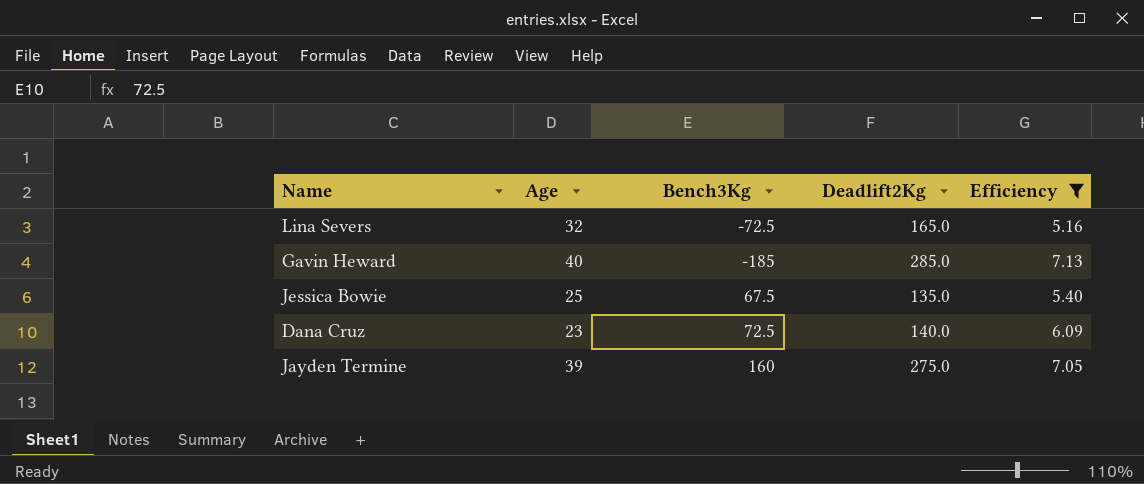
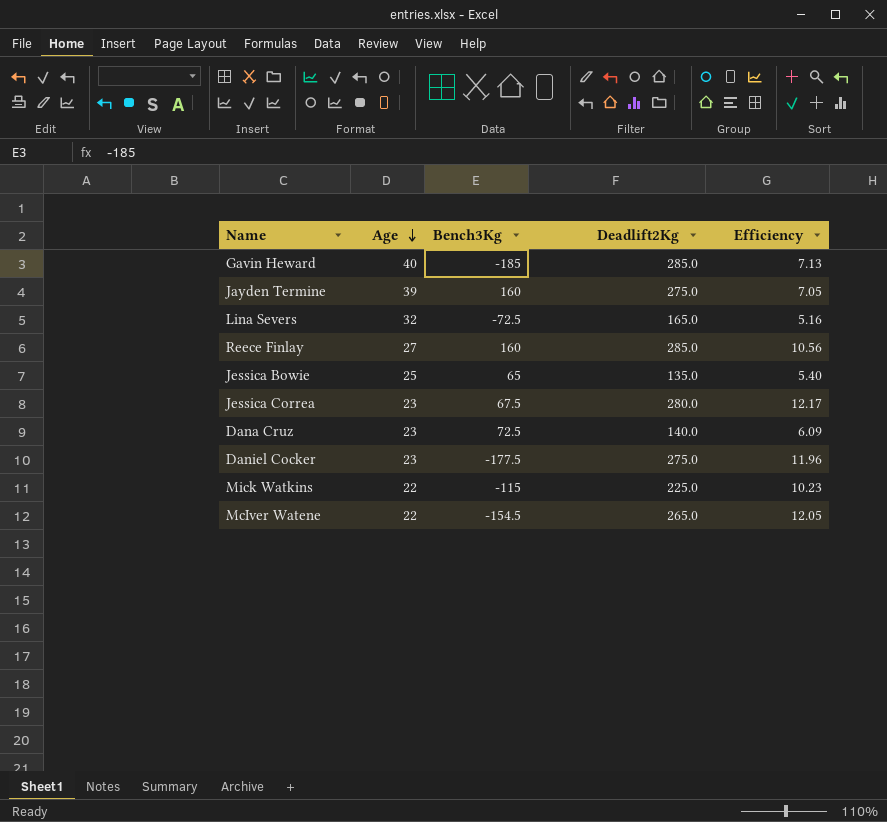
filter: Efficiency <= 7.13 -> none
row order: none -> Age descending
Jessica Bowie | Bench3Kg: 67.5 -> 65

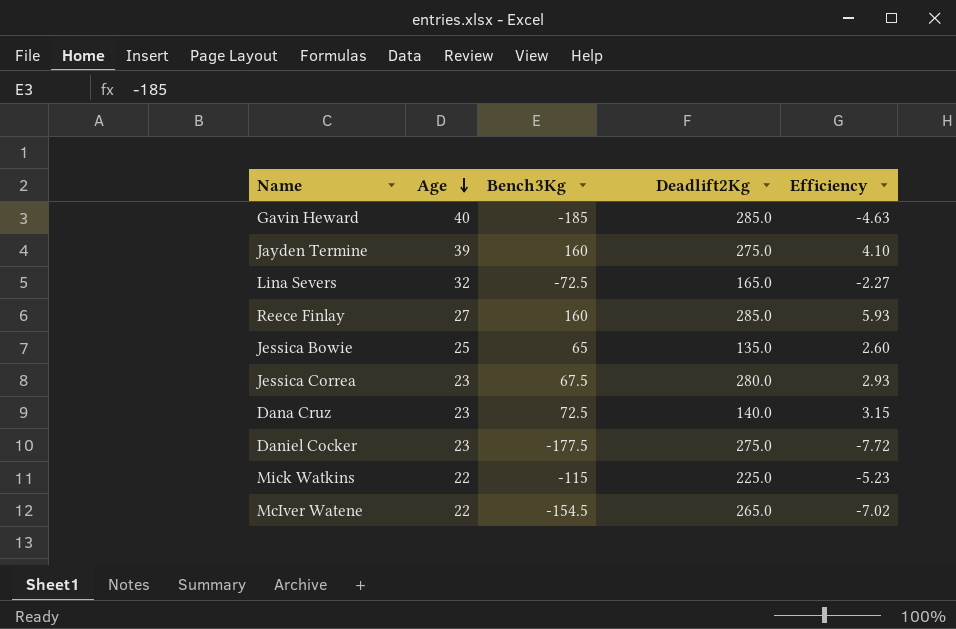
column Efficiency | formula: [Deadlift2Kg] / [Age] -> [Bench3Kg] / [Age]

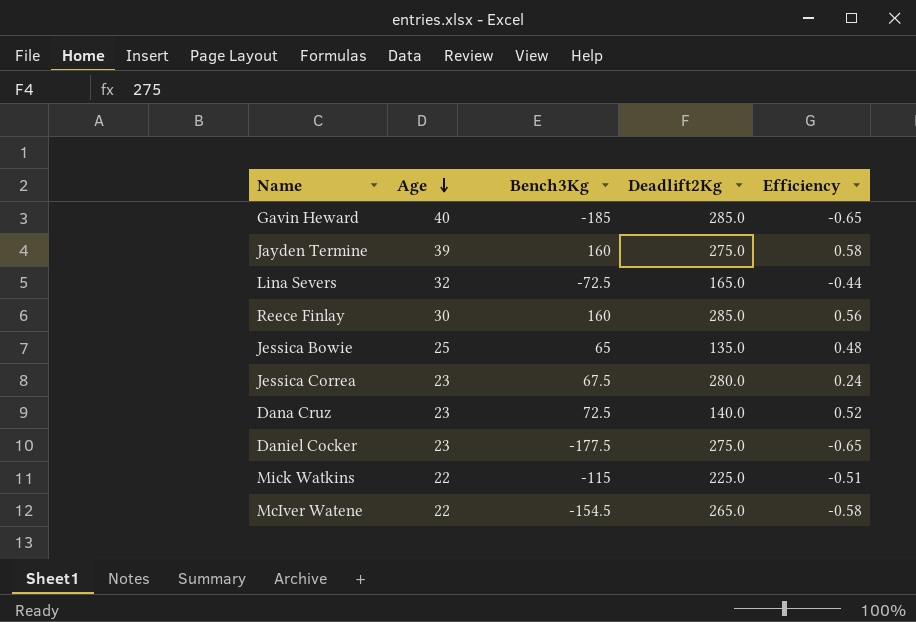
column Efficiency | formula: [Bench3Kg] / [Age] -> [Bench3Kg] / [Deadlift2Kg]
Reece Finlay | Age: 27 -> 30

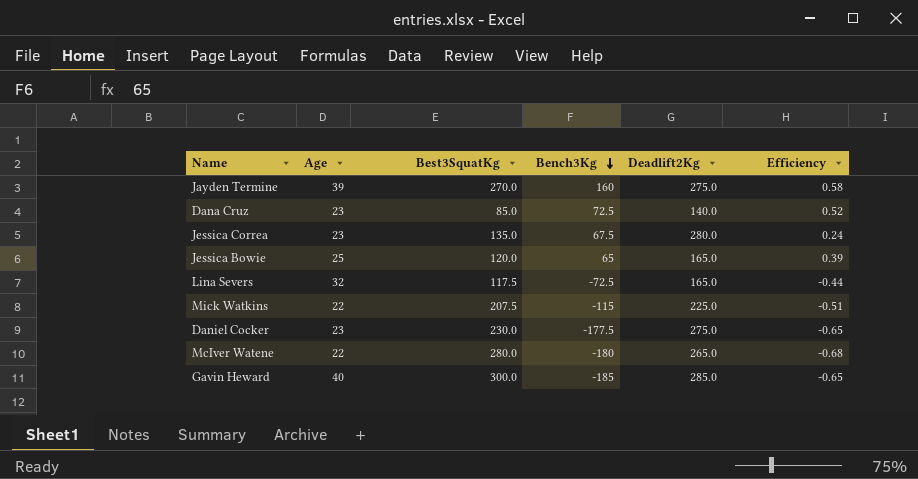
row order: Age descending -> Bench3Kg descending
column Best3SquatKg | position: none -> 3
row Reece Finlay: 30 | 160 | 285.0 | 0.56 -> none
Jessica Bowie | Deadlift2Kg: 135.0 -> 165.0
Jessica Bowie | Efficiency: 0.48 -> 0.39
McIver Watene | Bench3Kg: -154.5 -> -180
McIver Watene | Efficiency: -0.58 -> -0.68

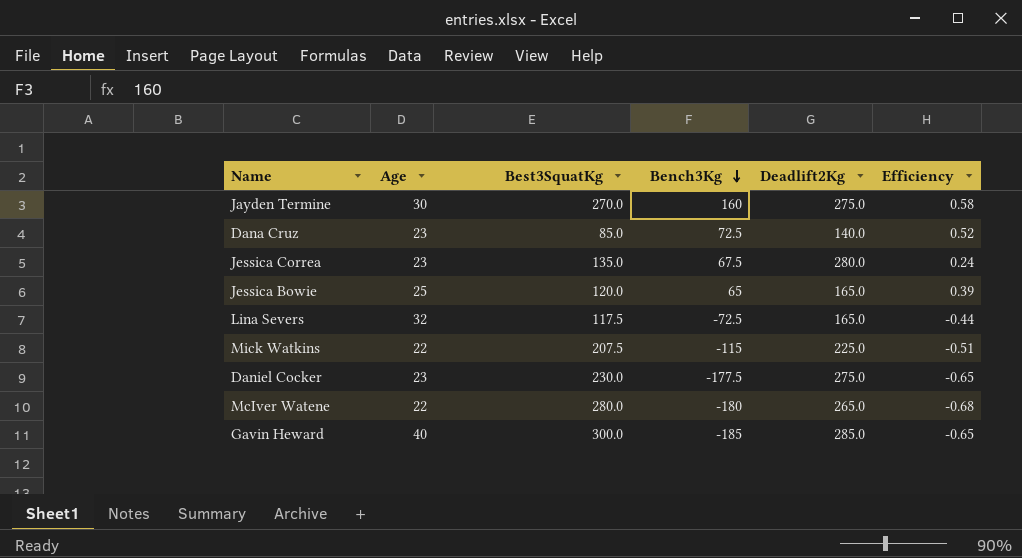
Jayden Termine | Age: 39 -> 30

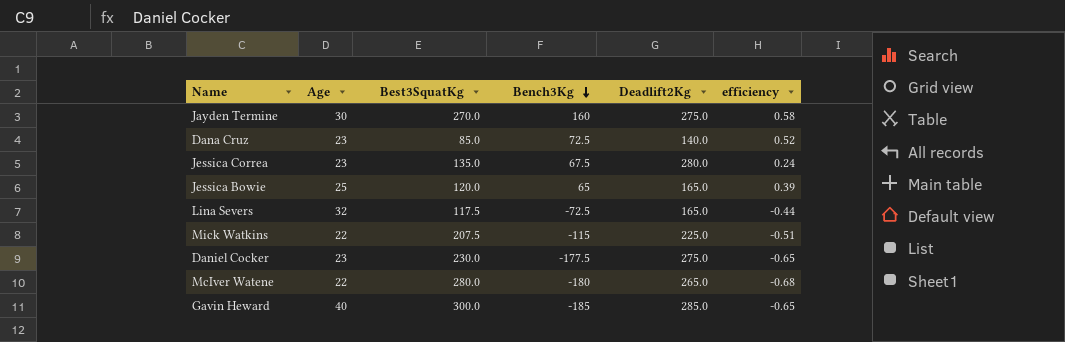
column name: Efficiency -> efficiency

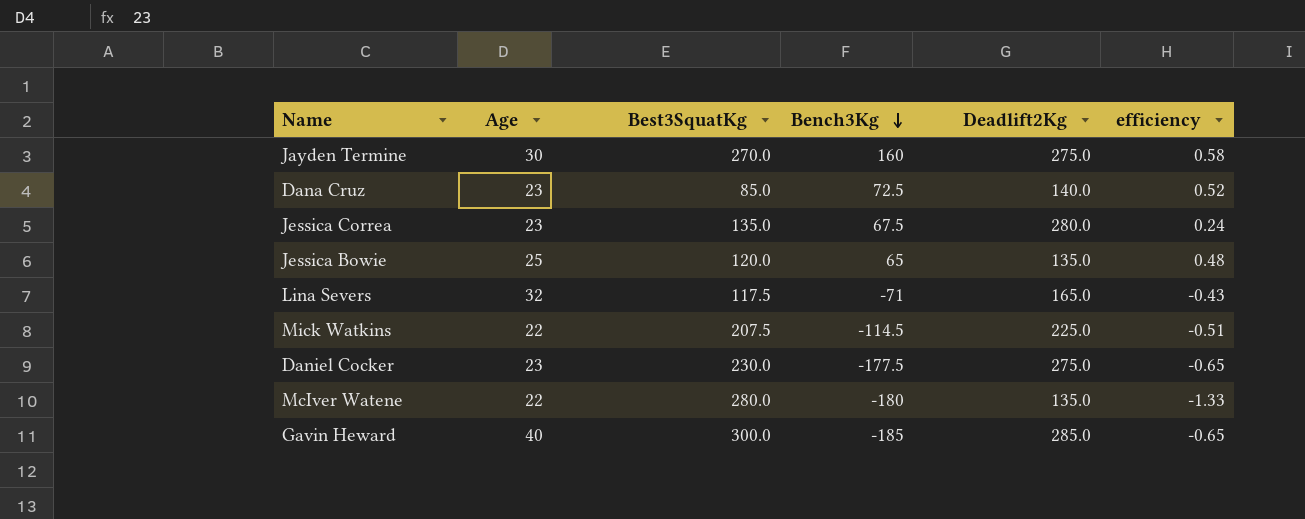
Jessica Bowie | Deadlift2Kg: 165.0 -> 135.0
Jessica Bowie | efficiency: 0.39 -> 0.48
Lina Severs | Bench3Kg: -72.5 -> -71
Lina Severs | efficiency: -0.44 -> -0.43
Mick Watkins | Bench3Kg: -115 -> -114.5
McIver Watene | Deadlift2Kg: 265.0 -> 135.0
McIver Watene | efficiency: -0.68 -> -1.33

